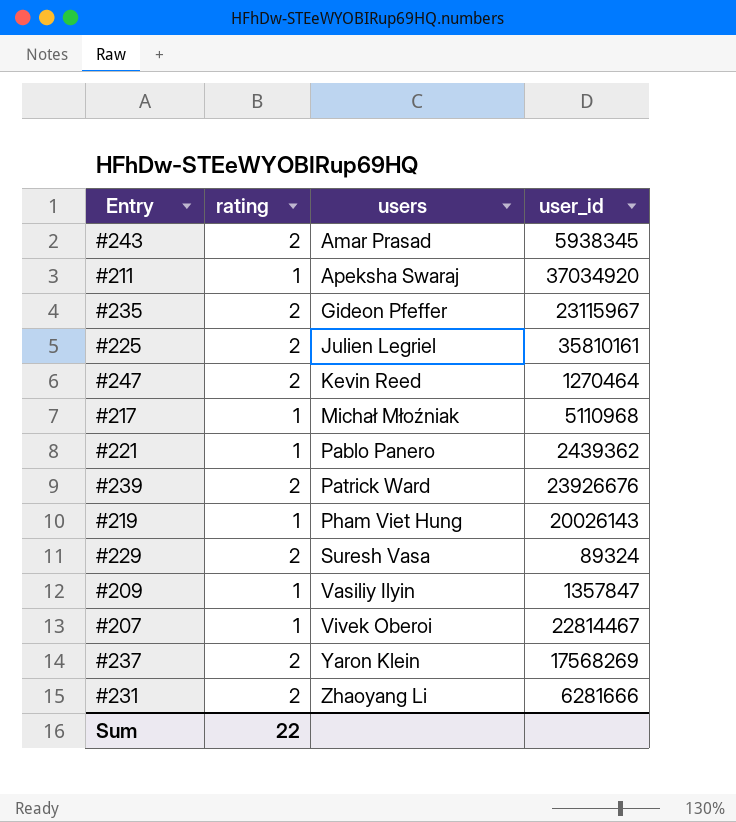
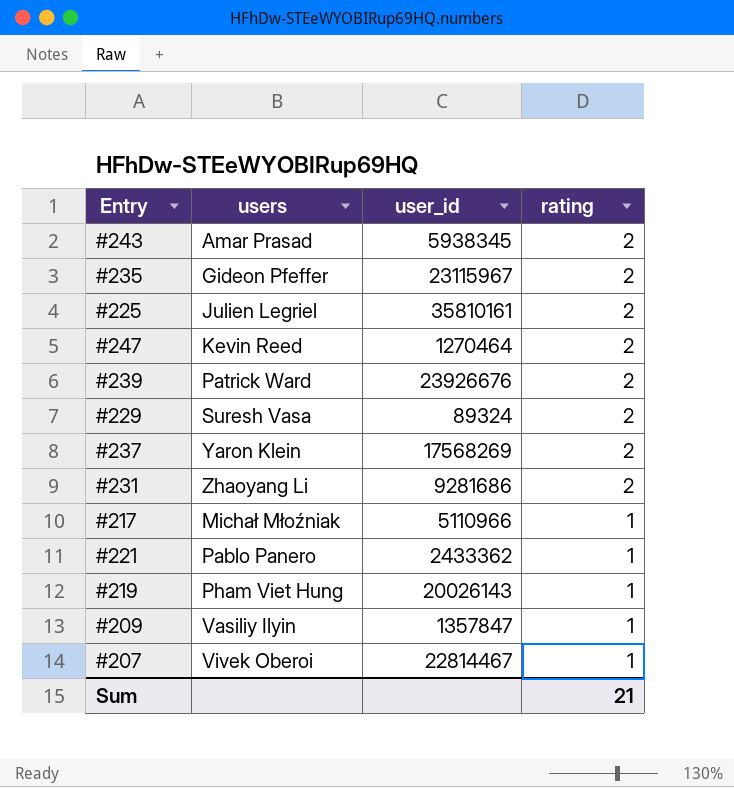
row order: users ascending -> rating descending
column rating | position: 2 -> 4
row #211: 1 | Apeksha Swaraj | 37034920 -> none
#231 | user_id: 6281666 -> 9281686
#217 | user_id: 5110968 -> 5110966
#221 | user_id: 2439362 -> 2433362
Sum | rating: 22 -> 21

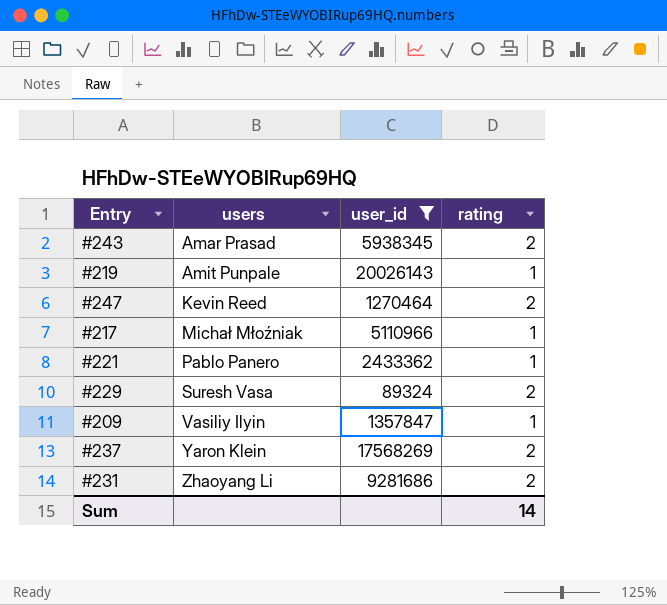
filter: none -> user_id <= 20026143
row order: rating descending -> users ascending
#219 | users: Pham Viet Hung -> Amit Punpale
Sum | rating: 21 -> 14

